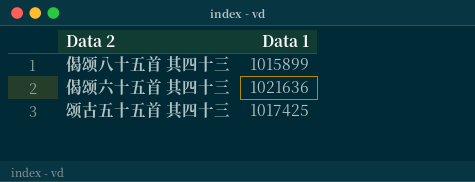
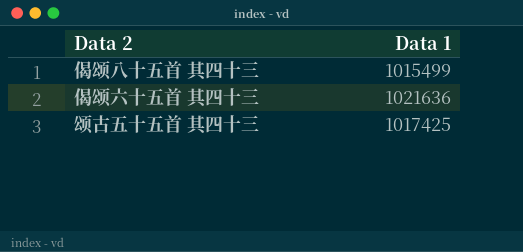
偈颂八十五首 其四十三 | Data 1: 1015899 -> 1015499

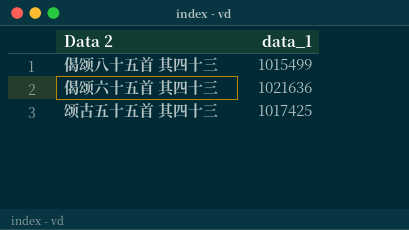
column name: Data 1 -> data_1

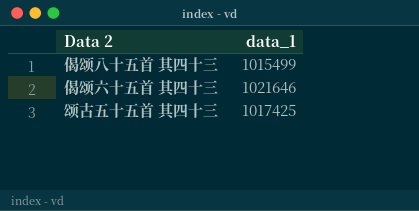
偈颂六十五首 其四十三 | data_1: 1021636 -> 1021646

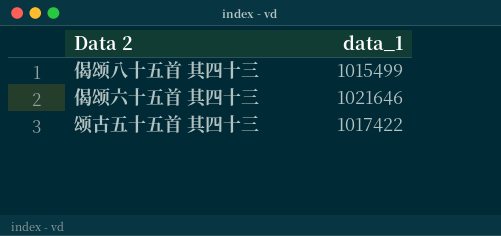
颂古五十五首 其四十三 | data_1: 1017425 -> 1017422

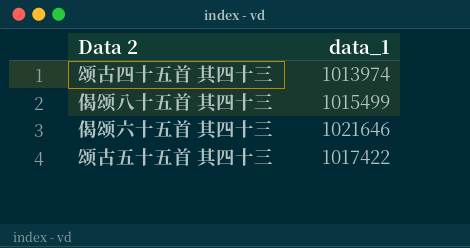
row 颂古四十五首 其四十三: none -> 1013974

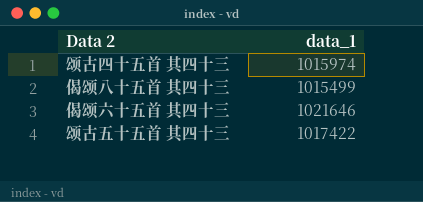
颂古四十五首 其四十三 | data_1: 1013974 -> 1015974

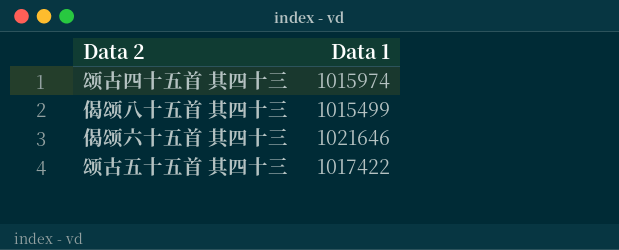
column name: data_1 -> Data 1

